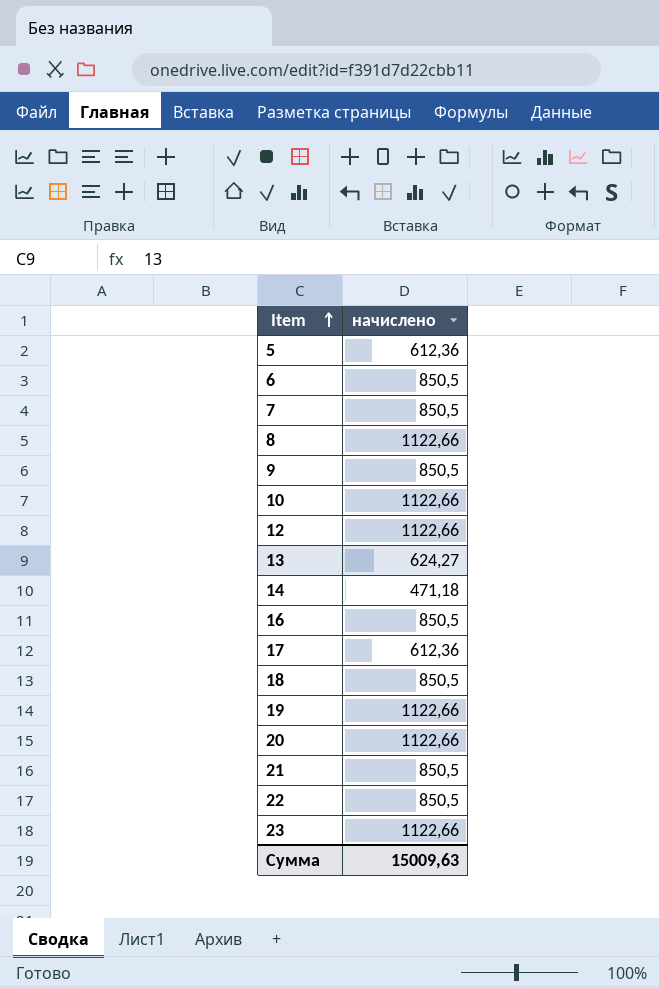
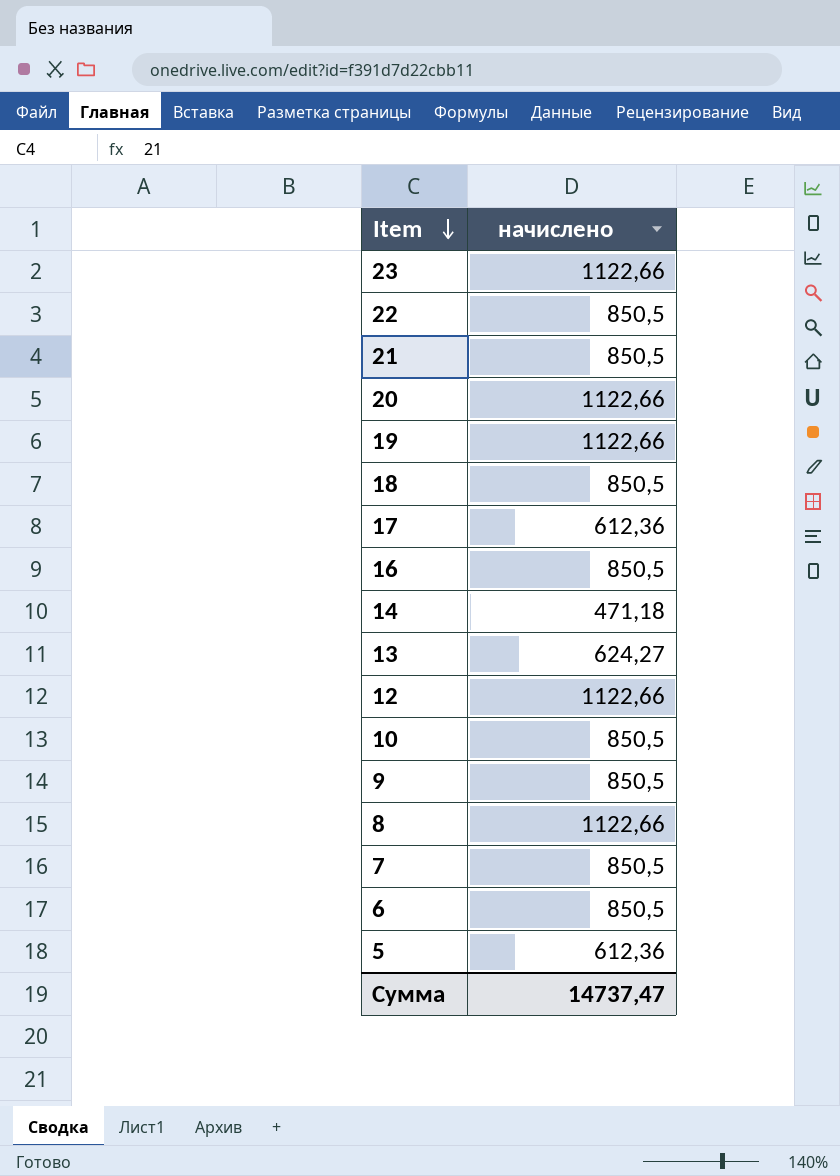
row order: Item ascending -> Item descending
10 | начислено: 1122,66 -> 850,5
Сумма | начислено: 15009,63 -> 14737,47

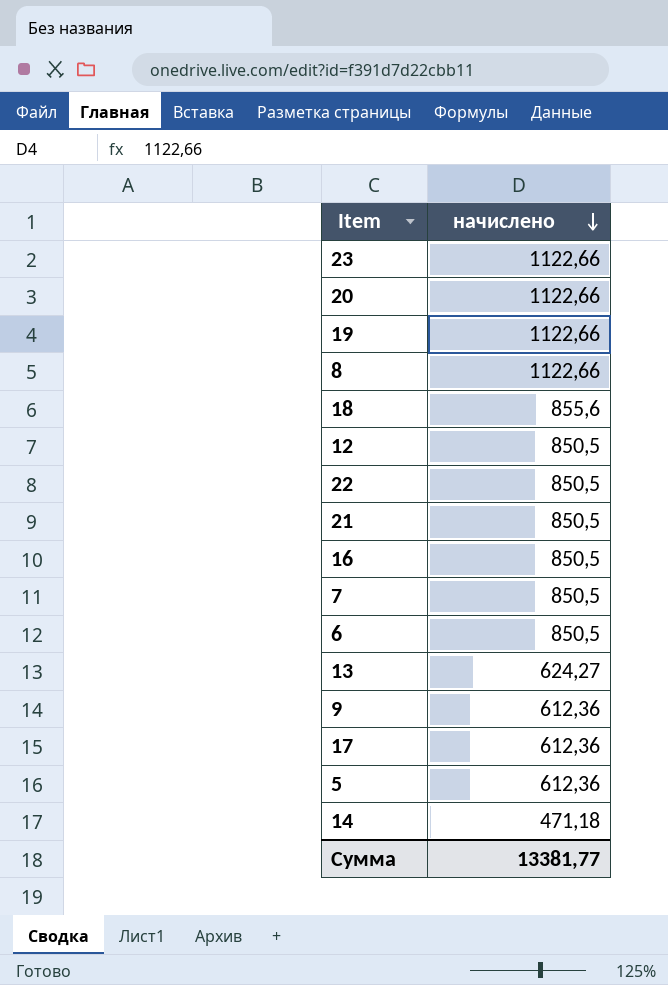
row order: Item descending -> начислено descending
row 10: 850,5 -> none
18 | начислено: 850,5 -> 855,6
12 | начислено: 1122,66 -> 850,5
9 | начислено: 850,5 -> 612,36
Сумма | начислено: 14737,47 -> 13381,77

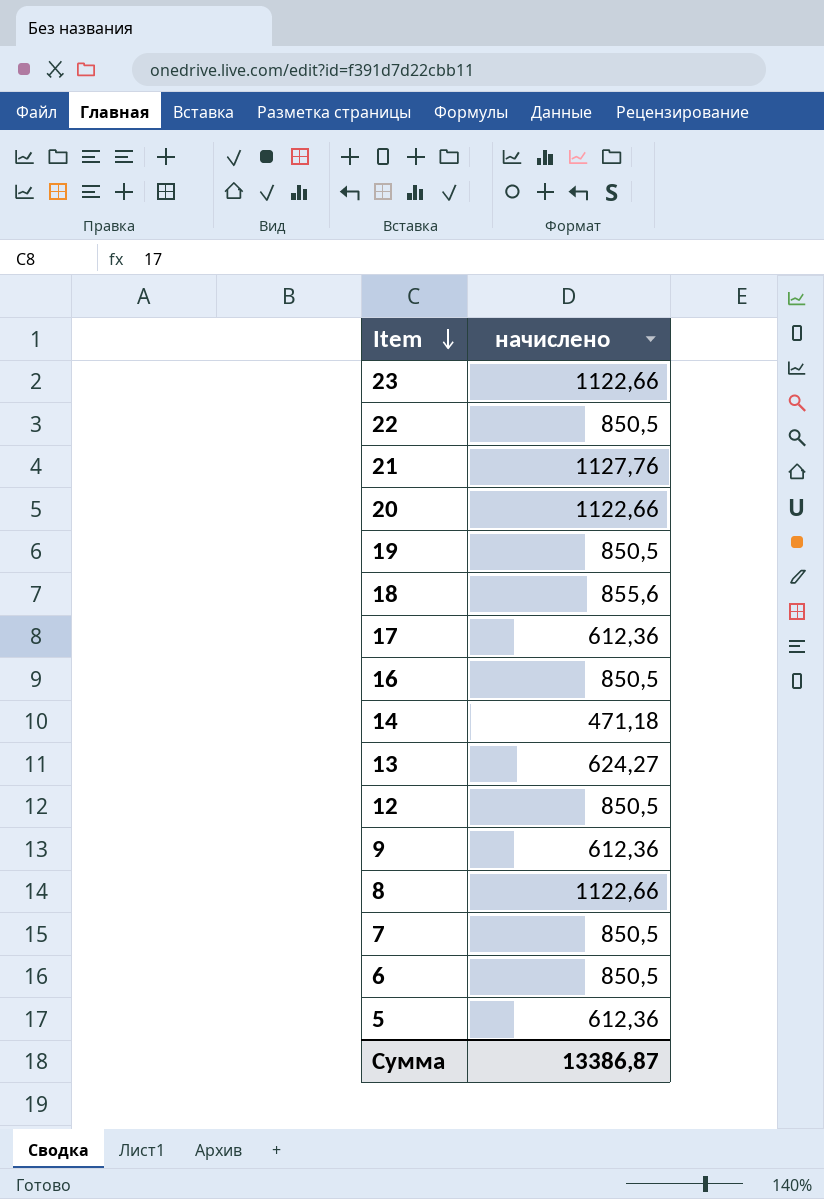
row order: начислено descending -> Item descending
21 | начислено: 850,5 -> 1127,76
19 | начислено: 1122,66 -> 850,5
Сумма | начислено: 13381,77 -> 13386,87

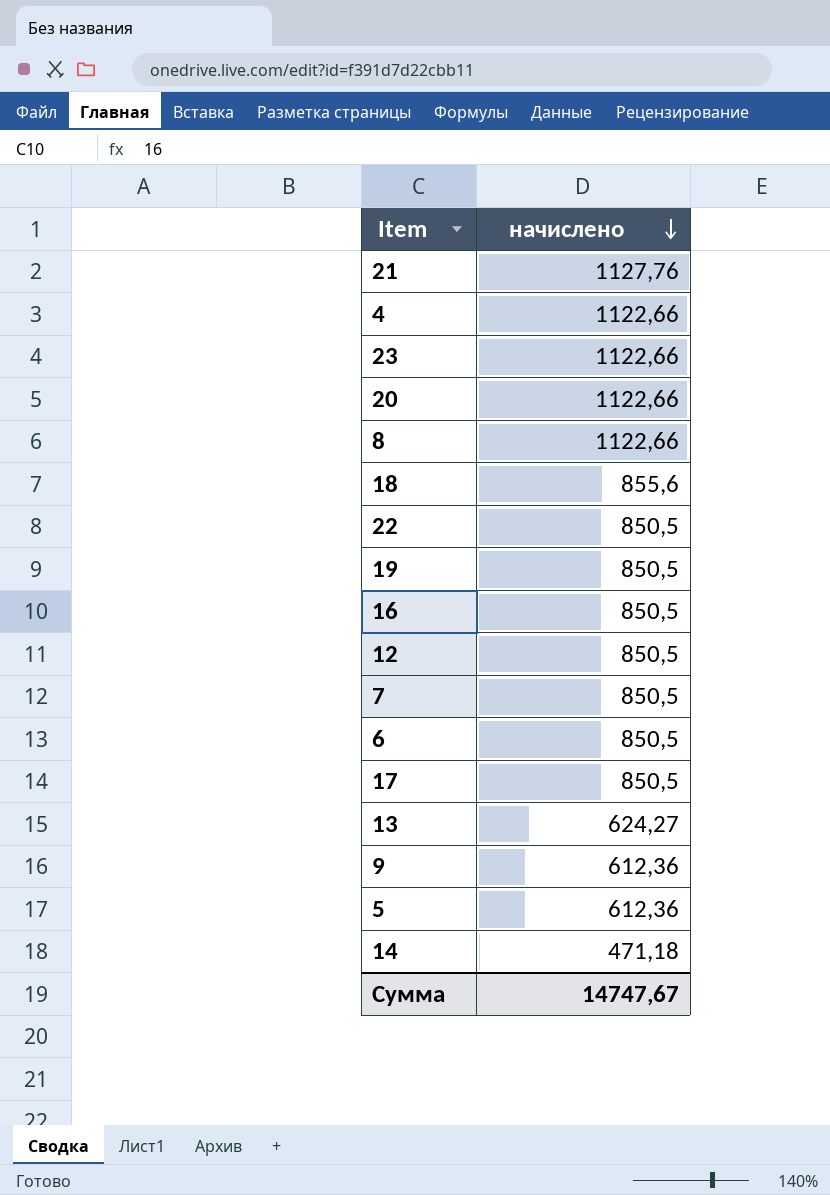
row order: Item descending -> начислено descending
row 4: none -> 1122,66
17 | начислено: 612,36 -> 850,5
Сумма | начислено: 13386,87 -> 14747,67

